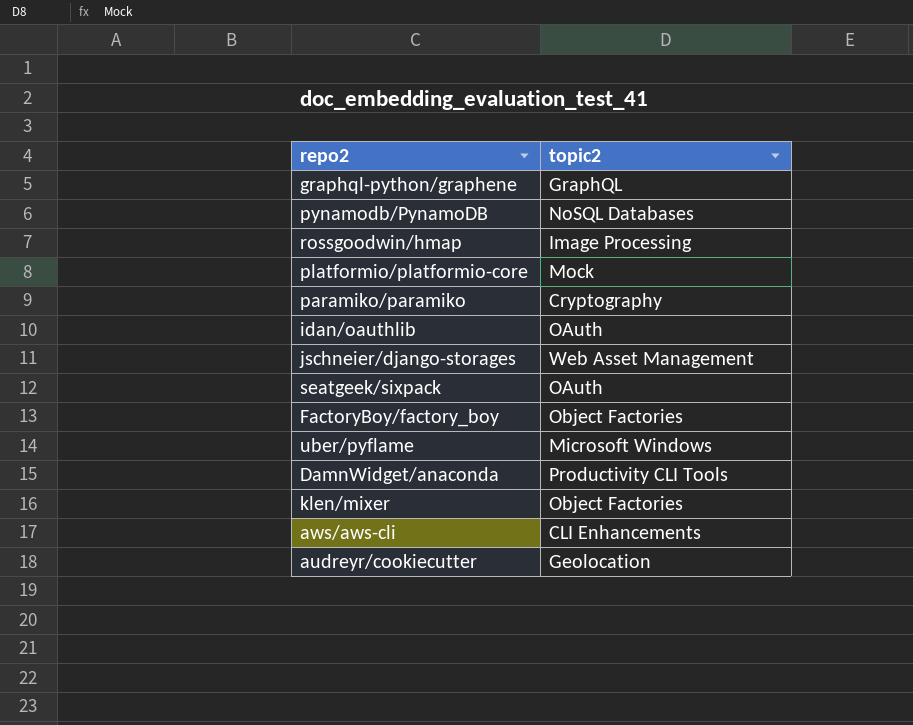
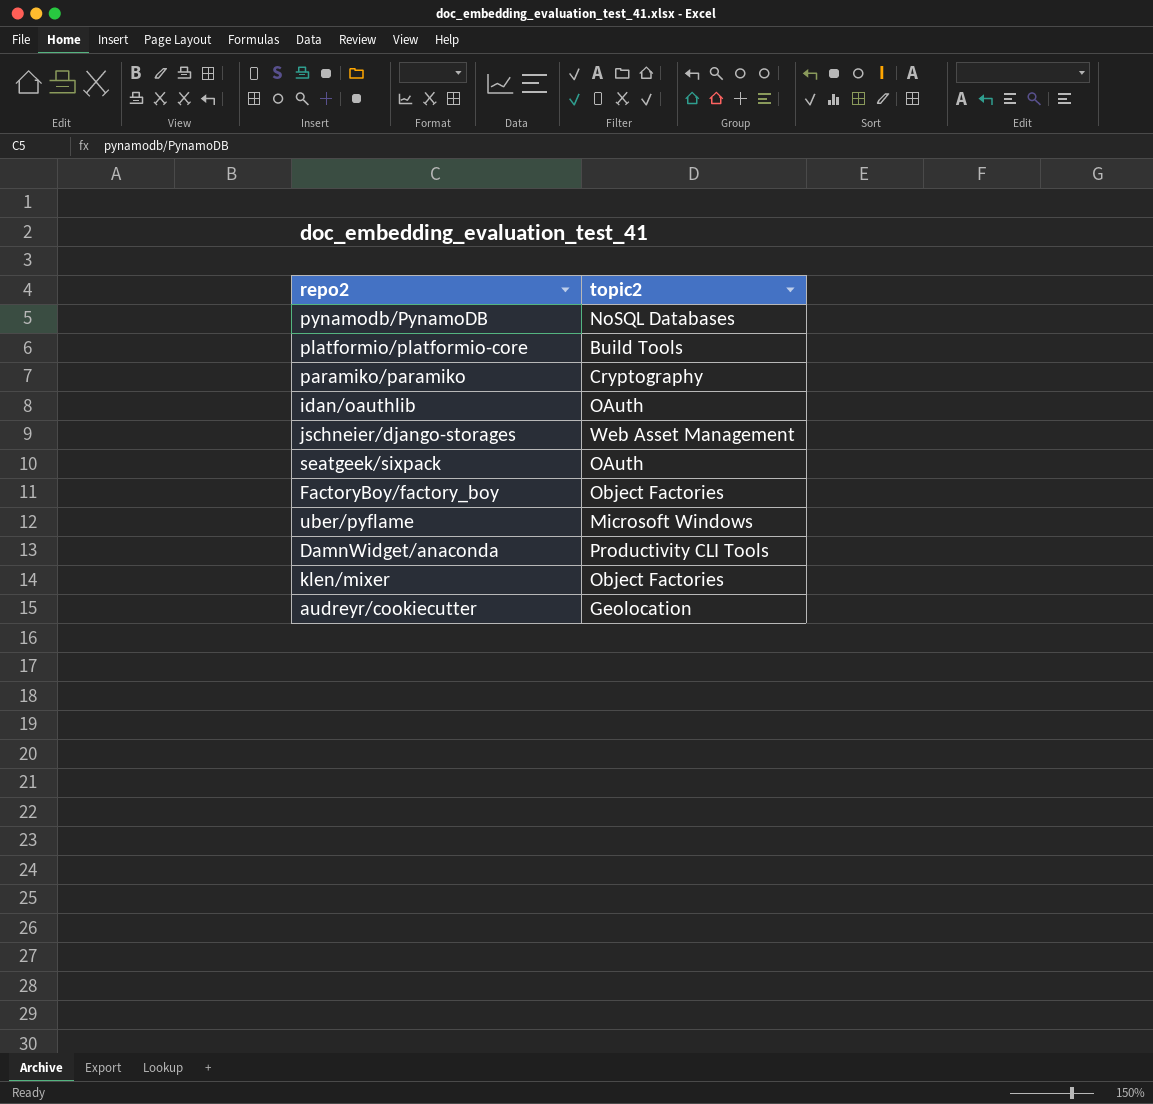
row graphql-python/graphene: GraphQL -> none
row rossgoodwin/hmap: Image Processing -> none
row aws/aws-cli: CLI Enhancements -> none
platformio/platformio-core | topic2: Mock -> Build Tools

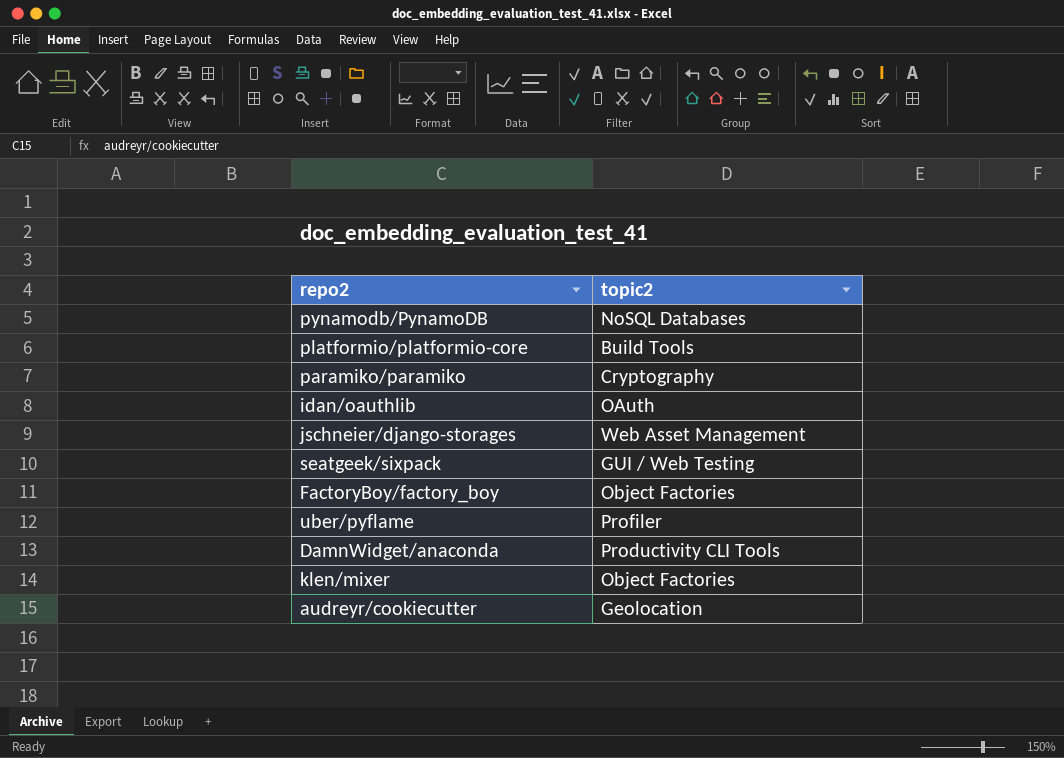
seatgeek/sixpack | topic2: OAuth -> GUI / Web Testing
uber/pyflame | topic2: Microsoft Windows -> Profiler

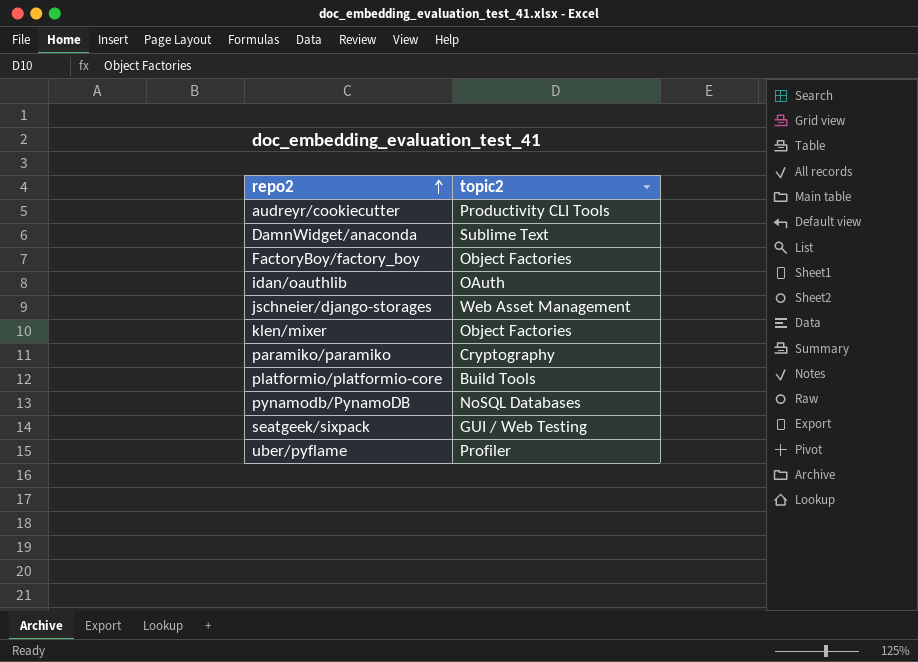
row order: none -> repo2 ascending
audreyr/cookiecutter | topic2: Geolocation -> Productivity CLI Tools
DamnWidget/anaconda | topic2: Productivity CLI Tools -> Sublime Text

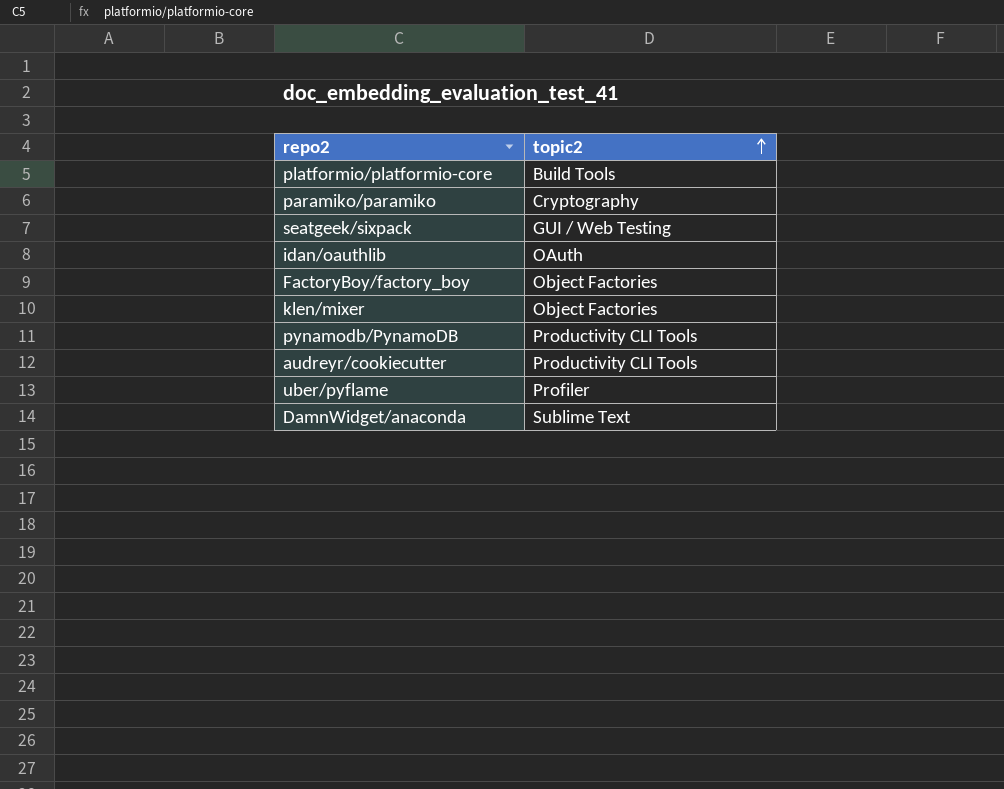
row order: repo2 ascending -> topic2 ascending
row jschneier/django-storages: Web Asset Management -> none
pynamodb/PynamoDB | topic2: NoSQL Databases -> Productivity CLI Tools

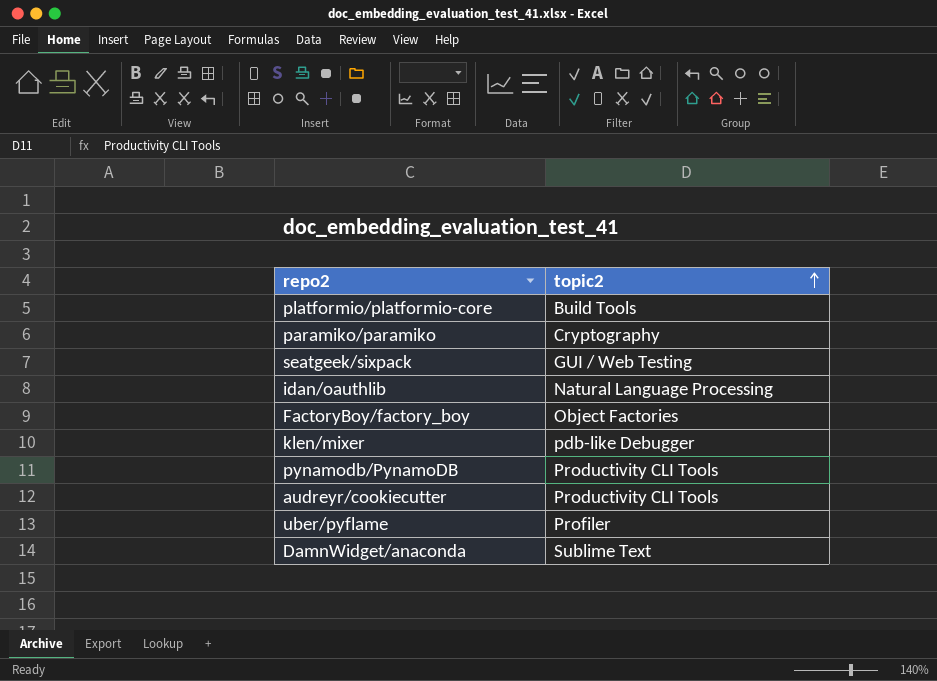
idan/oauthlib | topic2: OAuth -> Natural Language Processing
klen/mixer | topic2: Object Factories -> pdb-like Debugger

